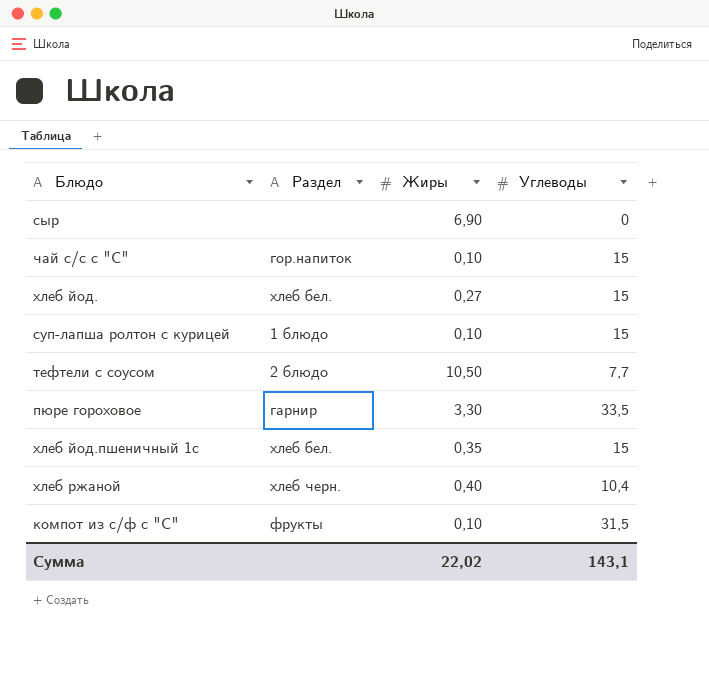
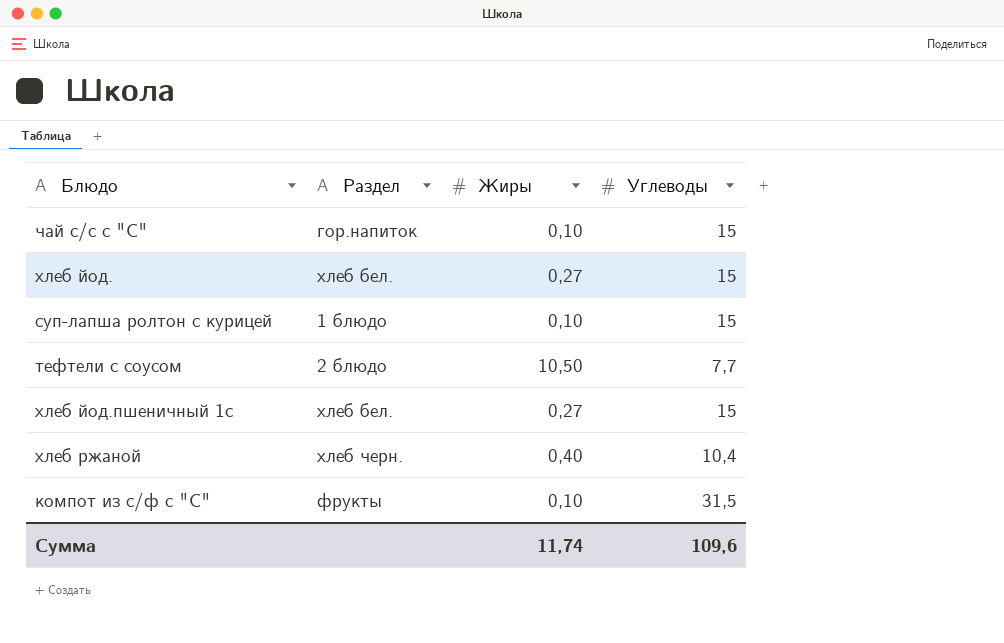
row сыр: none | 6,90 | 0 -> none
row пюре гороховое: гарнир | 3,30 | 33,5 -> none
хлеб йод.пшеничный 1с | Жиры: 0,35 -> 0,27
Сумма | Жиры: 22,02 -> 11,74
Сумма | Углеводы: 143,1 -> 109,6

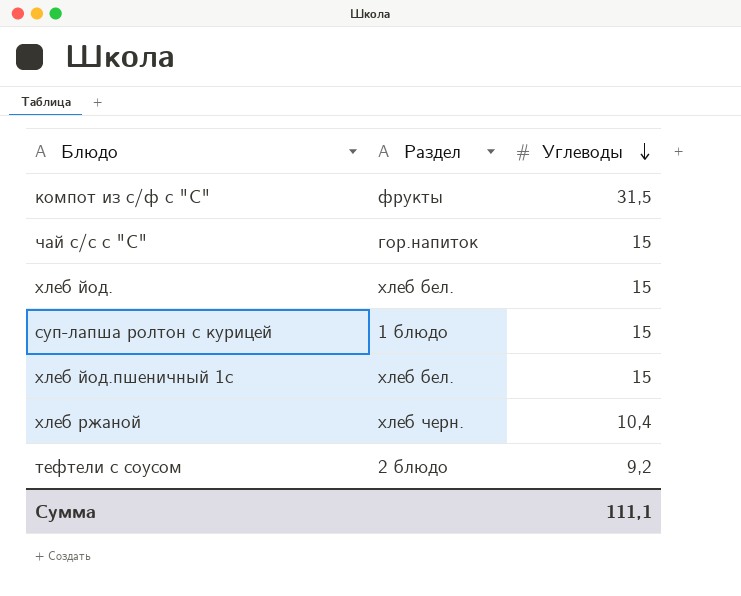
row order: none -> Углеводы descending
column Жиры | position: 3 -> none
тефтели с соусом | Углеводы: 7,7 -> 9,2
Сумма | Углеводы: 109,6 -> 111,1

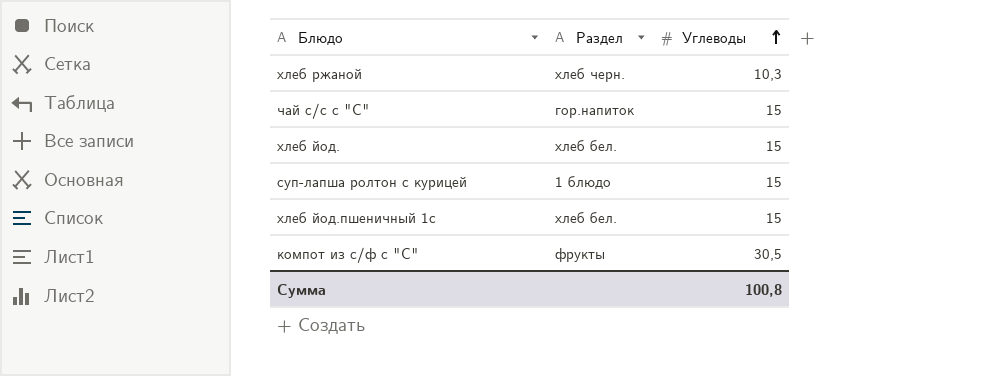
row order: Углеводы descending -> Углеводы ascending
row тефтели с соусом: 2 блюдо | 9,2 -> none
хлеб ржаной | Углеводы: 10,4 -> 10,3
компот из с/ф с "С" | Углеводы: 31,5 -> 30,5
Сумма | Углеводы: 111,1 -> 100,8

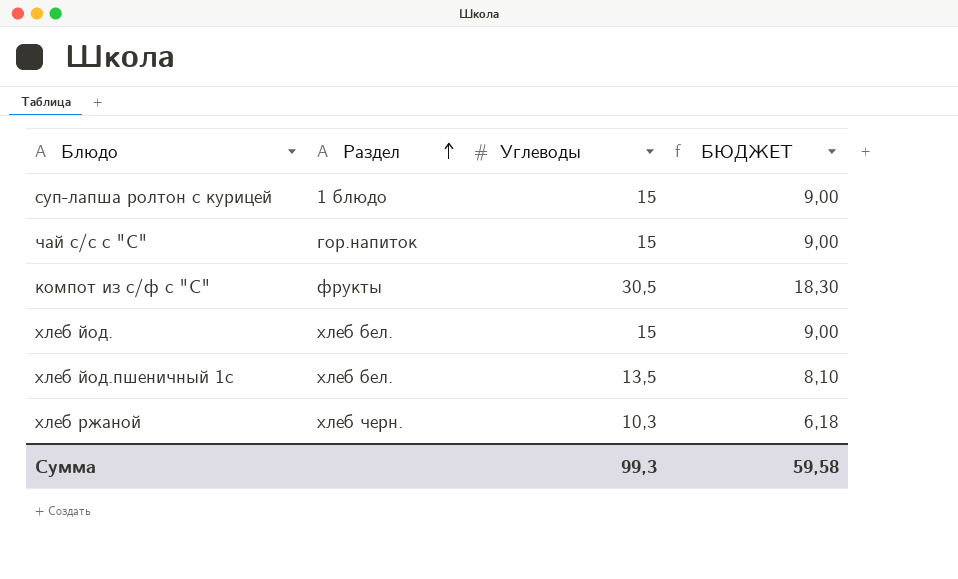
row order: Углеводы ascending -> Раздел ascending
column БЮДЖЕТ | formula: none -> [Углеводы] * 0,6
хлеб йод.пшеничный 1с | Углеводы: 15 -> 13,5
Сумма | Углеводы: 100,8 -> 99,3

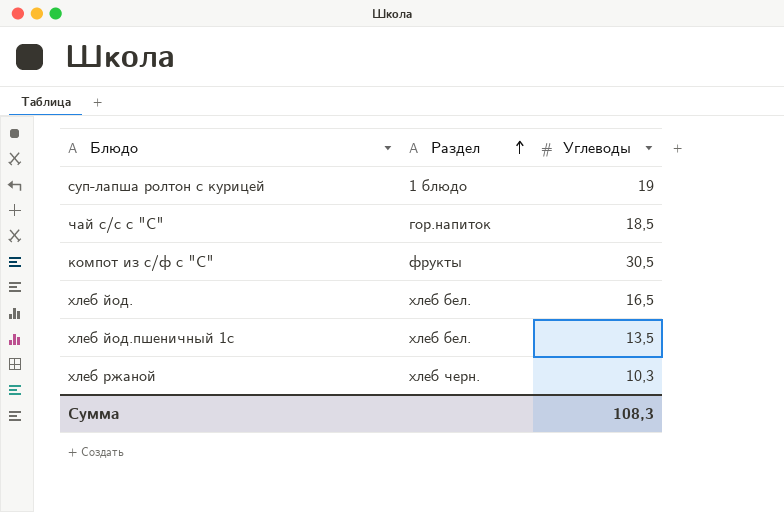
column БЮДЖЕТ | formula: [Углеводы] * 0,6 -> none
суп-лапша ролтон с курицей | Углеводы: 15 -> 19
чай с/с с "С" | Углеводы: 15 -> 18,5
хлеб йод. | Углеводы: 15 -> 16,5
Сумма | Углеводы: 99,3 -> 108,3

